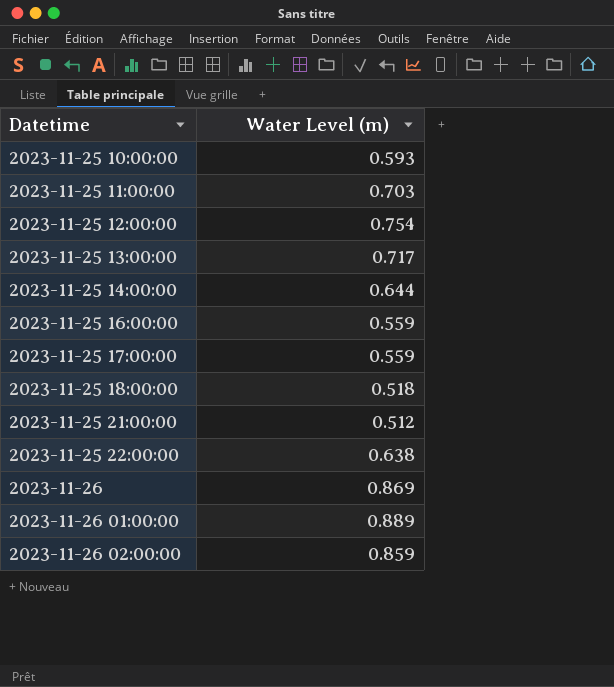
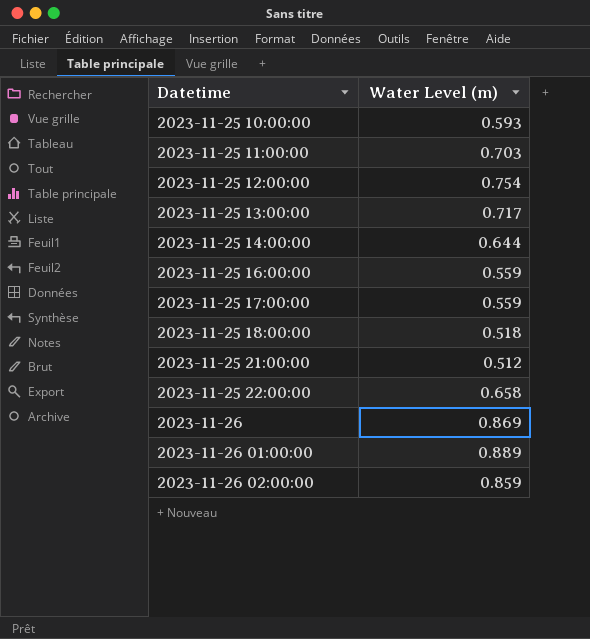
2023-11-25 22:00:00 | Water Level (m): 0.638 -> 0.658

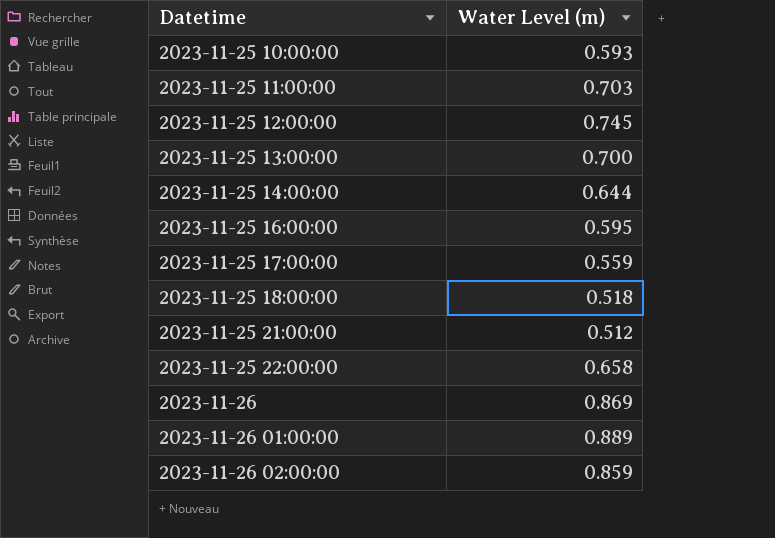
2023-11-25 12:00:00 | Water Level (m): 0.754 -> 0.745
2023-11-25 13:00:00 | Water Level (m): 0.717 -> 0.700
2023-11-25 16:00:00 | Water Level (m): 0.559 -> 0.595

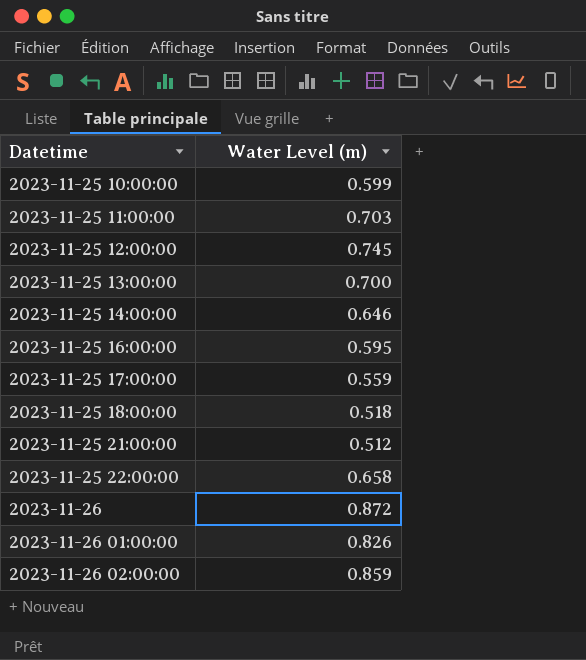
2023-11-25 10:00:00 | Water Level (m): 0.593 -> 0.599
2023-11-25 14:00:00 | Water Level (m): 0.644 -> 0.646
2023-11-26 | Water Level (m): 0.869 -> 0.872
2023-11-26 01:00:00 | Water Level (m): 0.889 -> 0.826

